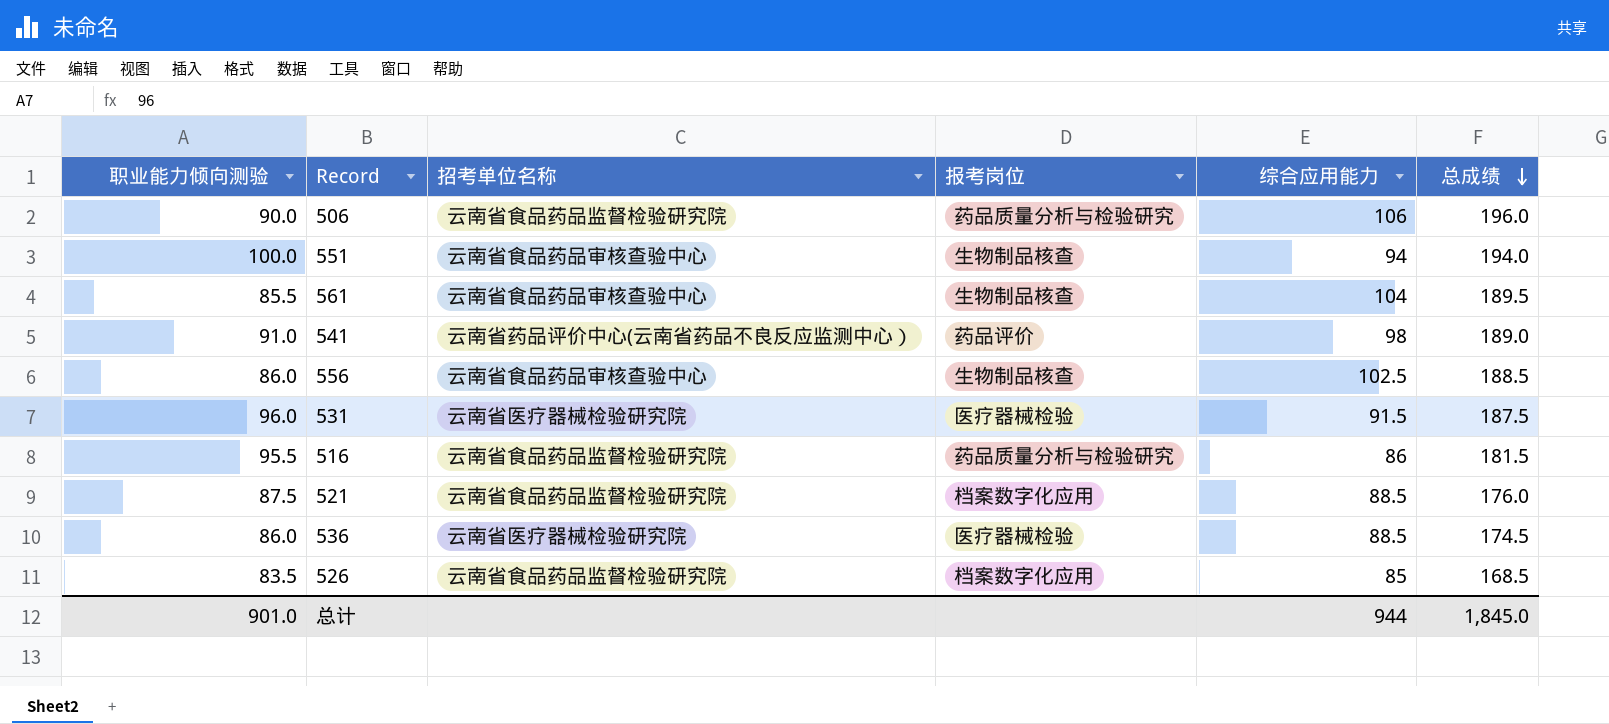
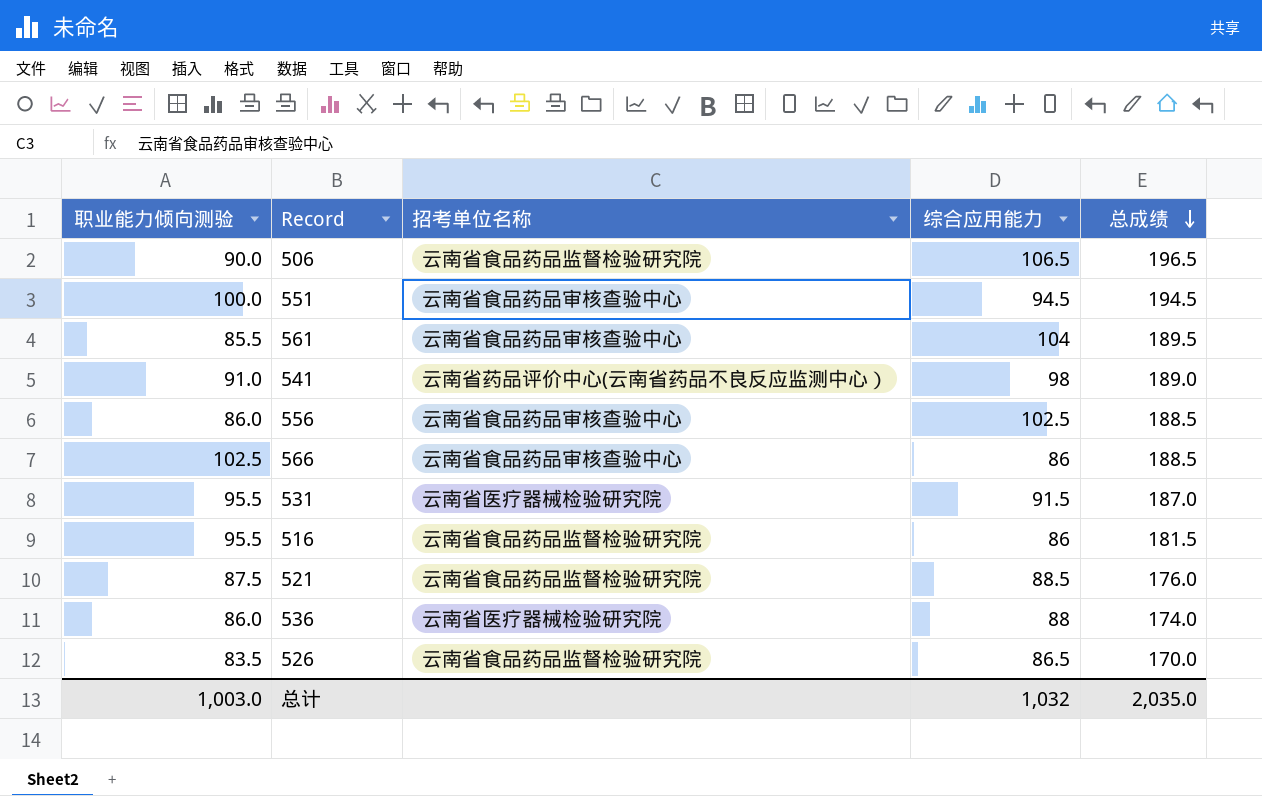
column 报考岗位 | position: 4 -> none
506 | 综合应用能力: 106 -> 106.5
506 | 总成绩: 196.0 -> 196.5
551 | 综合应用能力: 94 -> 94.5
551 | 总成绩: 194.0 -> 194.5
row 566: none -> 102.5 | 云南省食品药品审核查验中心 | 86 | 188.5
531 | 职业能力倾向测验: 96.0 -> 95.5
531 | 总成绩: 187.5 -> 187.0
536 | 综合应用能力: 88.5 -> 88
536 | 总成绩: 174.5 -> 174.0
526 | 综合应用能力: 85 -> 86.5
526 | 总成绩: 168.5 -> 170.0
总计 | 职业能力倾向测验: 901.0 -> 1,003.0
总计 | 综合应用能力: 944 -> 1,032
总计 | 总成绩: 1,845.0 -> 2,035.0

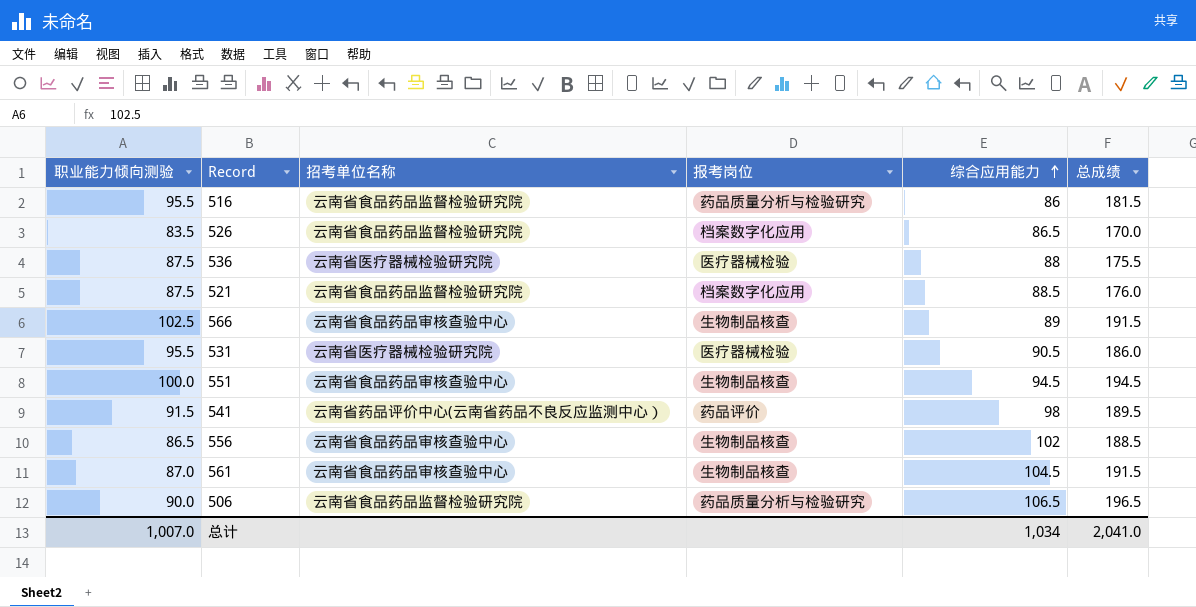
row order: 总成绩 descending -> 综合应用能力 ascending
column 报考岗位 | position: none -> 4
536 | 职业能力倾向测验: 86.0 -> 87.5
536 | 总成绩: 174.0 -> 175.5
566 | 综合应用能力: 86 -> 89
566 | 总成绩: 188.5 -> 191.5
531 | 综合应用能力: 91.5 -> 90.5
531 | 总成绩: 187.0 -> 186.0
541 | 职业能力倾向测验: 91.0 -> 91.5
541 | 总成绩: 189.0 -> 189.5
556 | 职业能力倾向测验: 86.0 -> 86.5
556 | 综合应用能力: 102.5 -> 102
561 | 职业能力倾向测验: 85.5 -> 87.0
561 | 综合应用能力: 104 -> 104.5
561 | 总成绩: 189.5 -> 191.5
总计 | 职业能力倾向测验: 1,003.0 -> 1,007.0
总计 | 综合应用能力: 1,032 -> 1,034
总计 | 总成绩: 2,035.0 -> 2,041.0

